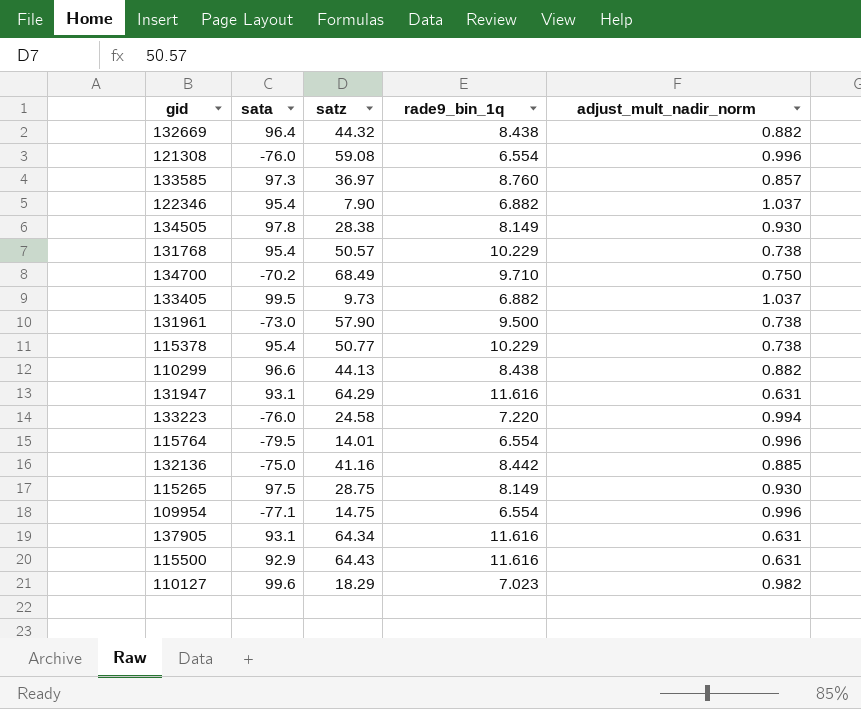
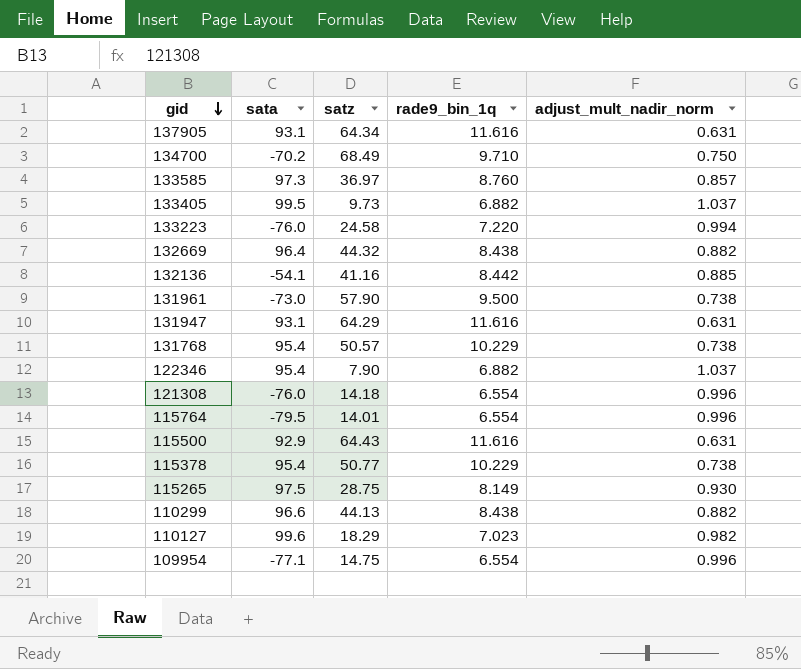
row order: none -> gid descending
row 134505: 97.8 | 28.38 | 8.149 | 0.930 -> none
132136 | sata: -75.0 -> -54.1
121308 | satz: 59.08 -> 14.18

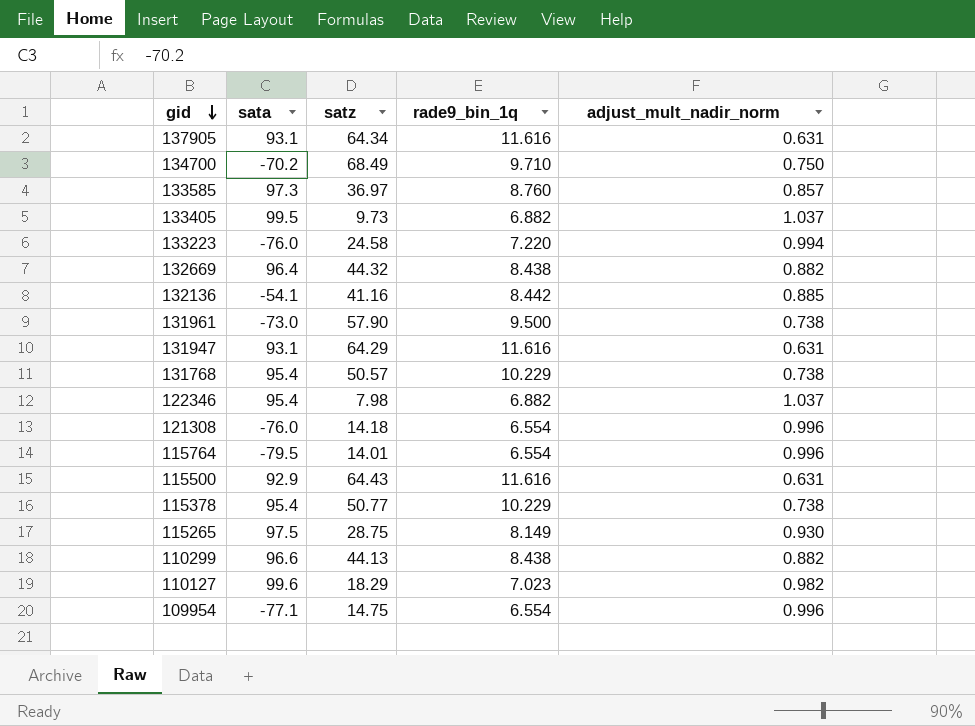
122346 | satz: 7.90 -> 7.98

